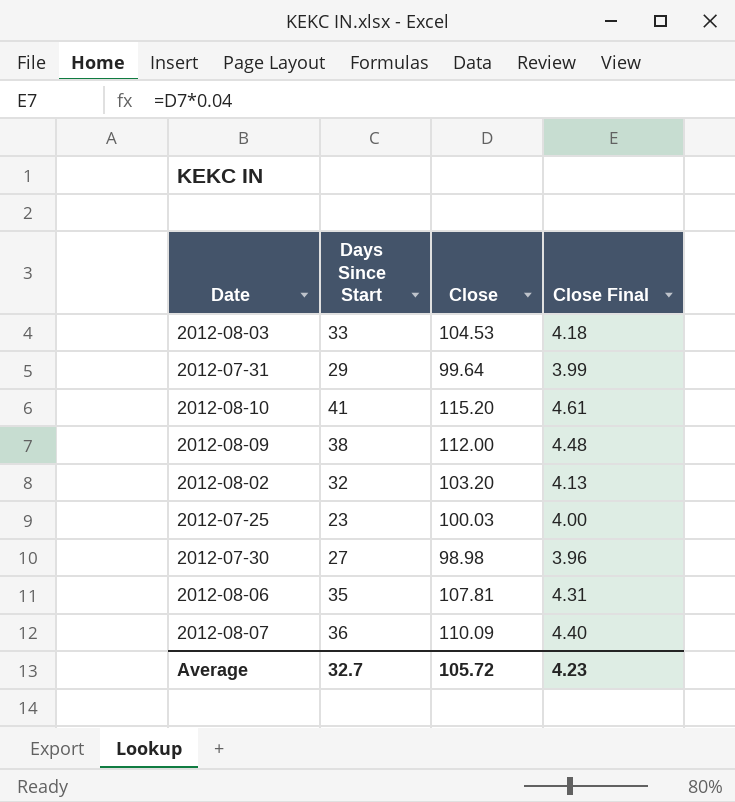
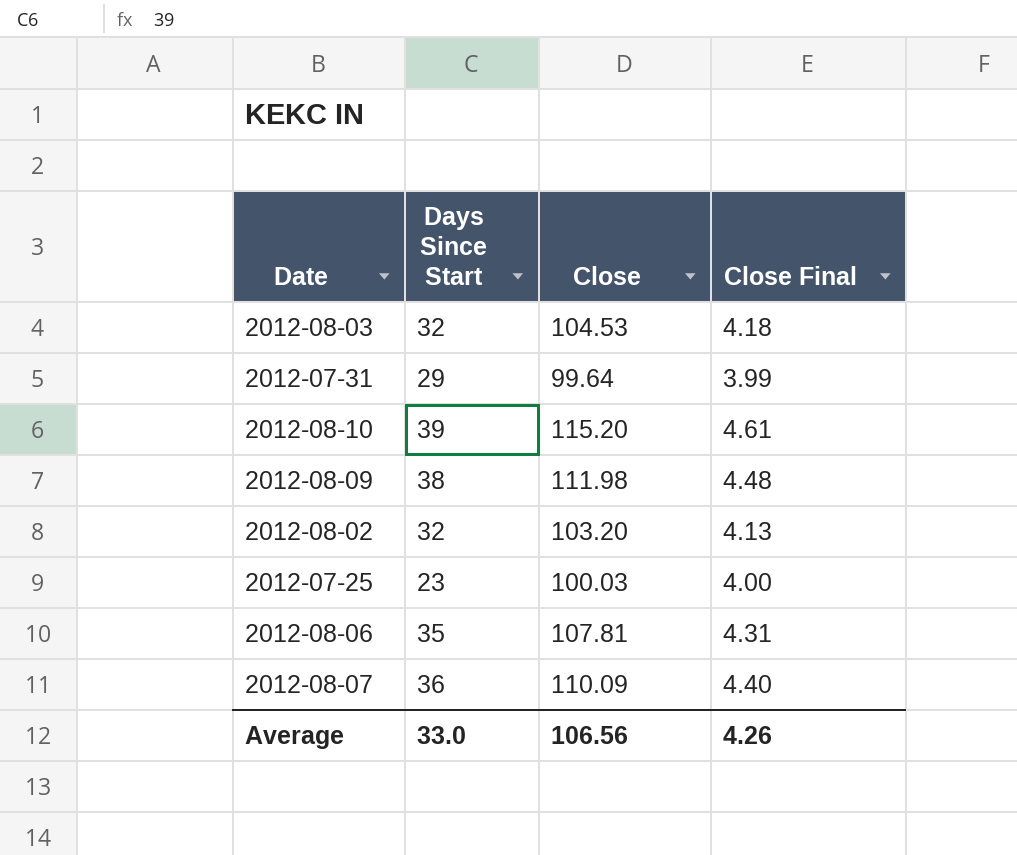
row 2012-07-30: 27 | 98.98 | 3.96 -> none
2012-08-03 | Days Since Start: 33 -> 32
2012-08-10 | Days Since Start: 41 -> 39
2012-08-09 | Close: 112.00 -> 111.98
Average | Days Since Start: 32.7 -> 33.0
Average | Close: 105.72 -> 106.56
Average | Close Final: 4.23 -> 4.26

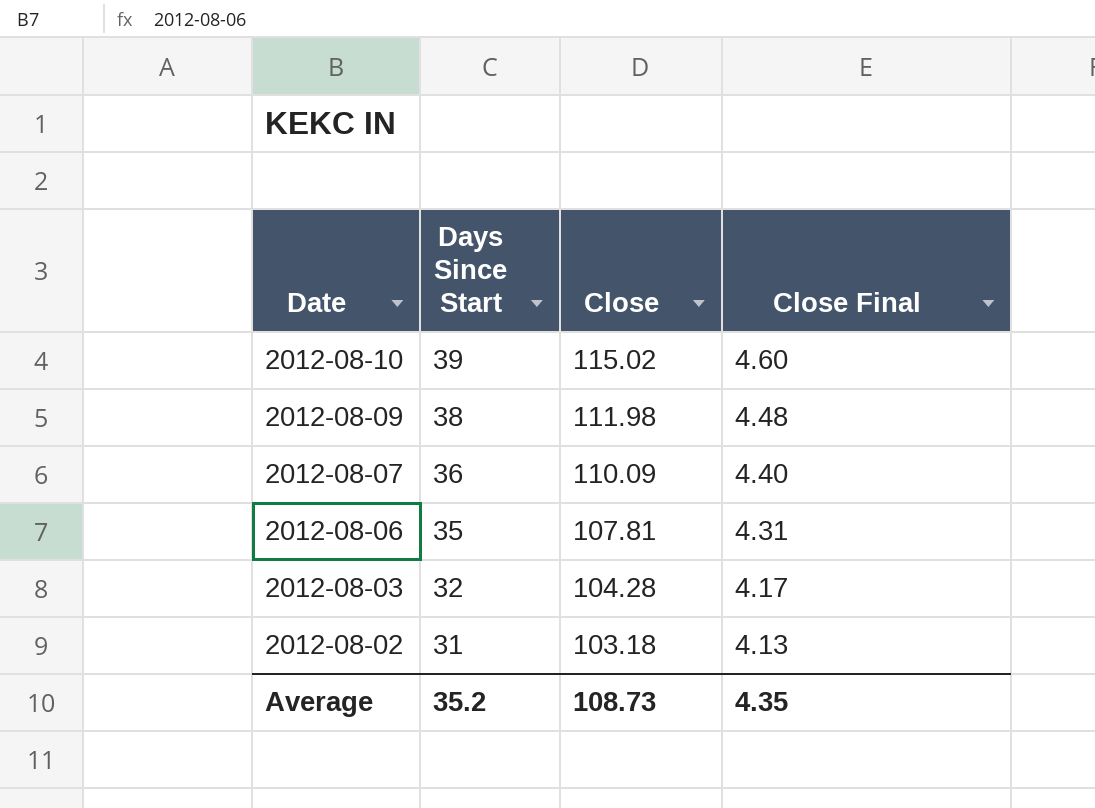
row order: none -> Date descending
row 2012-07-31: 29 | 99.64 | 3.99 -> none
row 2012-07-25: 23 | 100.03 | 4.00 -> none
2012-08-10 | Close: 115.20 -> 115.02
2012-08-10 | Close Final: 4.61 -> 4.60
2012-08-03 | Close: 104.53 -> 104.28
2012-08-03 | Close Final: 4.18 -> 4.17
2012-08-02 | Days Since Start: 32 -> 31
2012-08-02 | Close: 103.20 -> 103.18
Average | Days Since Start: 33.0 -> 35.2
Average | Close: 106.56 -> 108.73
Average | Close Final: 4.26 -> 4.35

